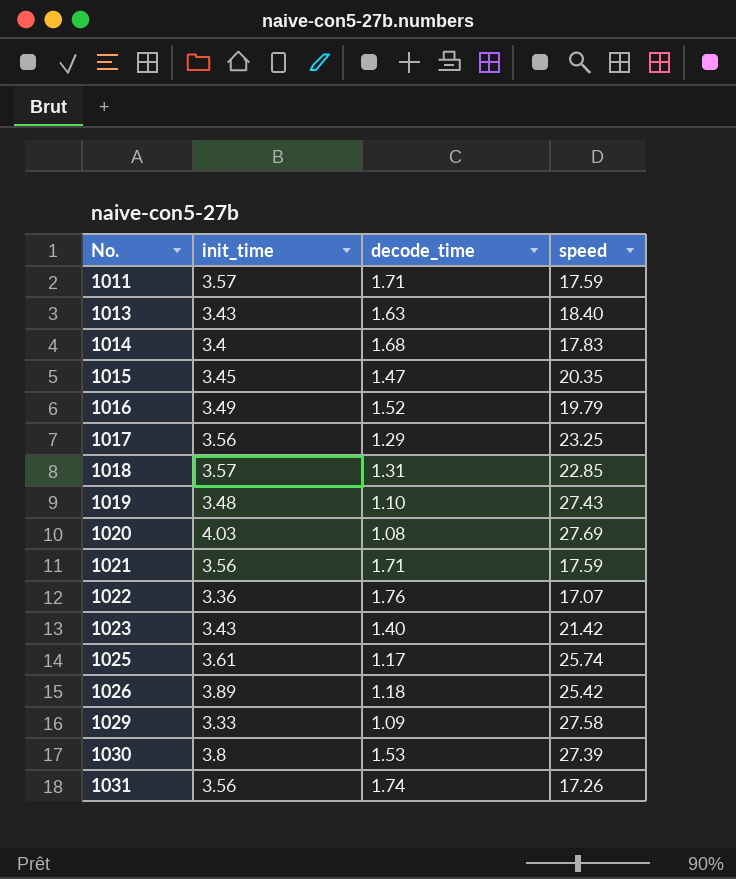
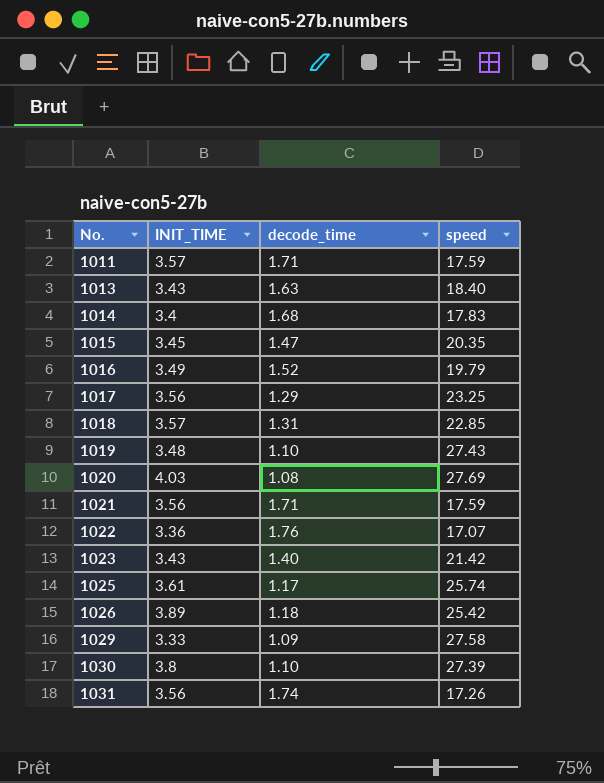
column name: init_time -> INIT_TIME
1030 | decode_time: 1.53 -> 1.10

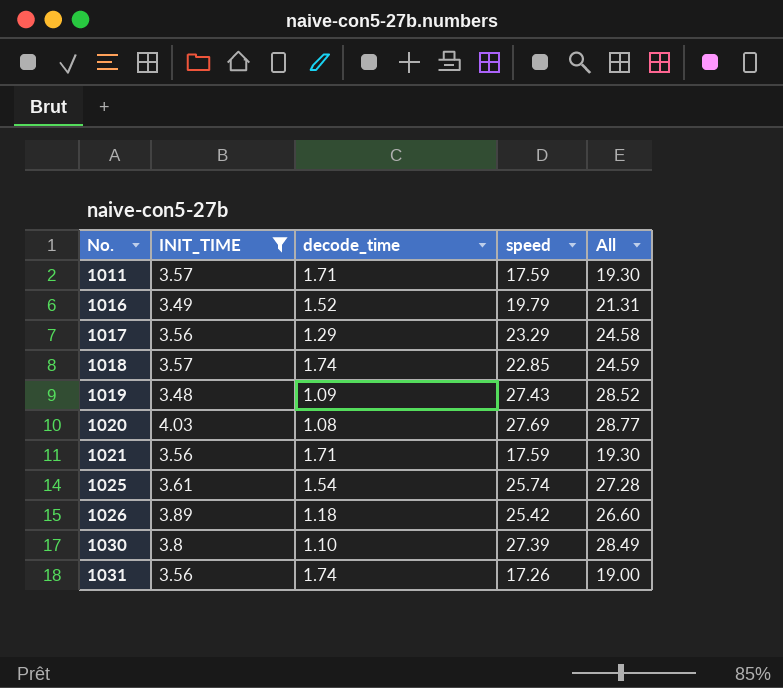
filter: none -> INIT_TIME >= 3.48
column All | formula: none -> [decode_time] + [speed]
1017 | speed: 23.25 -> 23.29
1018 | decode_time: 1.31 -> 1.74
1019 | decode_time: 1.10 -> 1.09
1025 | decode_time: 1.17 -> 1.54

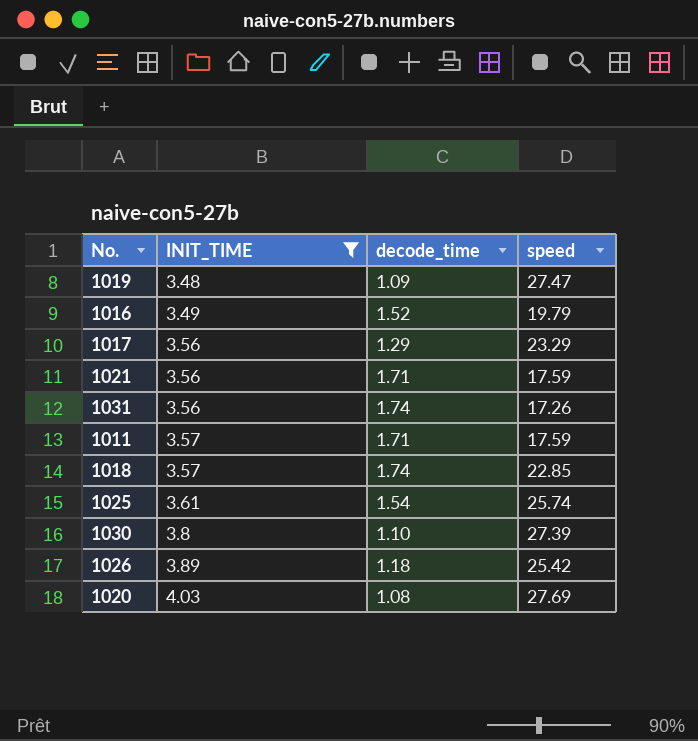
row order: No. ascending -> INIT_TIME ascending
column All | formula: [decode_time] + [speed] -> none
1019 | speed: 27.43 -> 27.47

